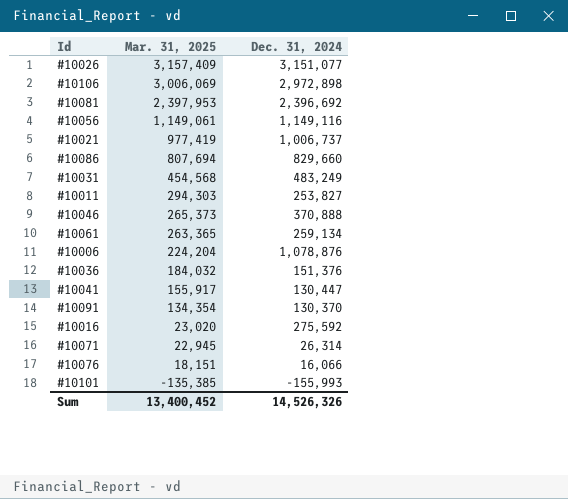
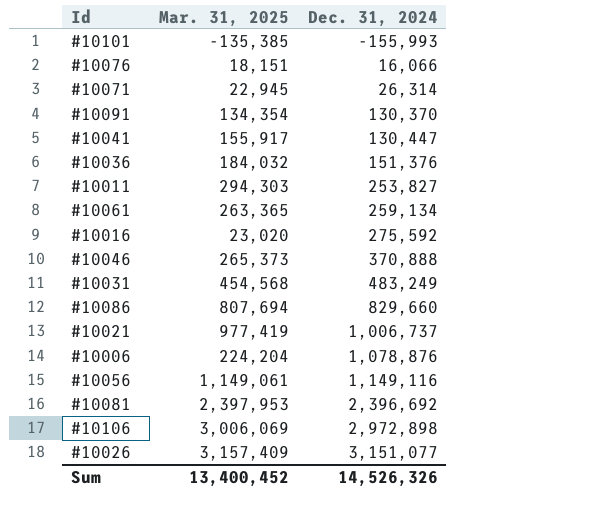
row order: Mar. 31, 2025 descending -> Dec. 31, 2024 ascending

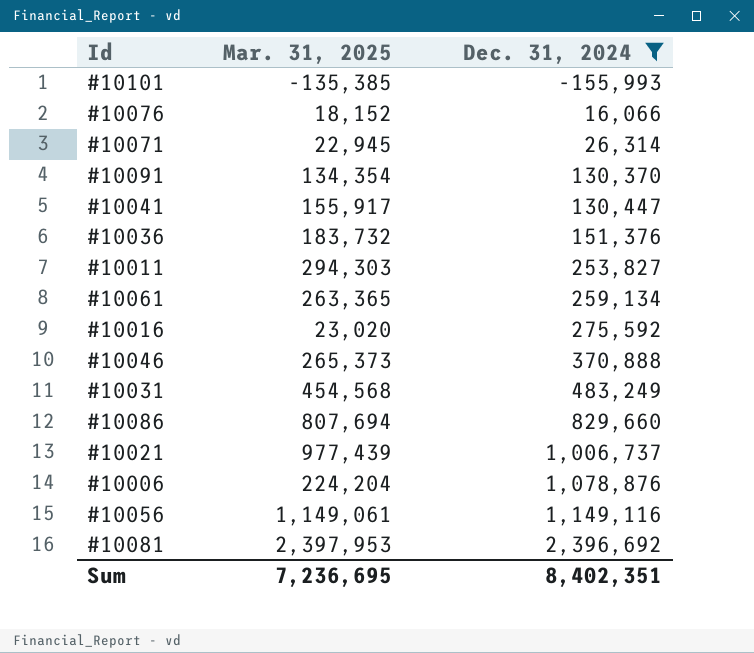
filter: none -> Dec. 31, 2024 <= 2,396,692
#10076 | Mar. 31, 2025: 18,151 -> 18,152
#10036 | Mar. 31, 2025: 184,032 -> 183,732
#10021 | Mar. 31, 2025: 977,419 -> 977,439
Sum | Mar. 31, 2025: 13,400,452 -> 7,236,695
Sum | Dec. 31, 2024: 14,526,326 -> 8,402,351

